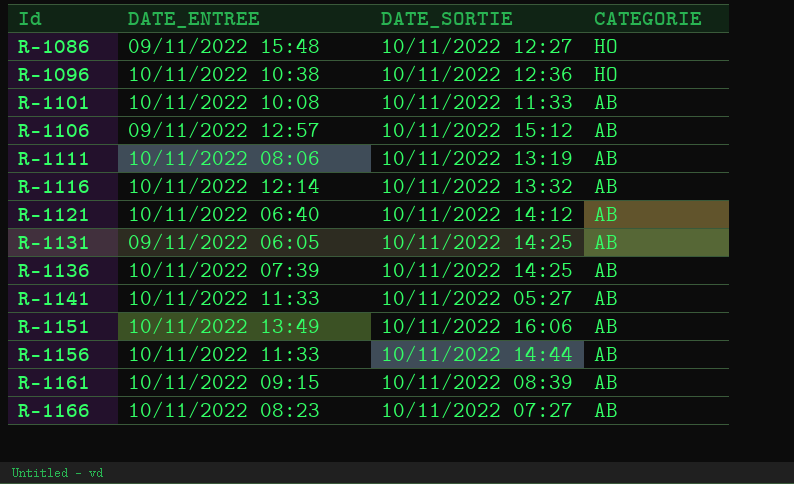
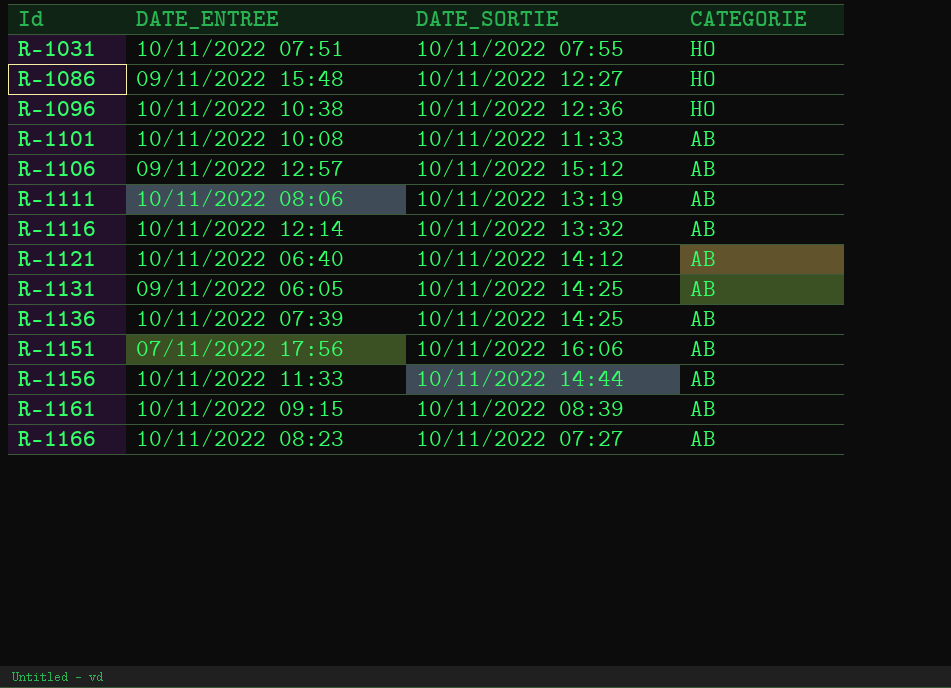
row R-1141: 10/11/2022 11:33 | 10/11/2022 05:27 | AB -> none
row R-1031: none -> 10/11/2022 07:51 | 10/11/2022 07:55 | HO
R-1151 | DATE_ENTREE: 10/11/2022 13:49 -> 07/11/2022 17:56

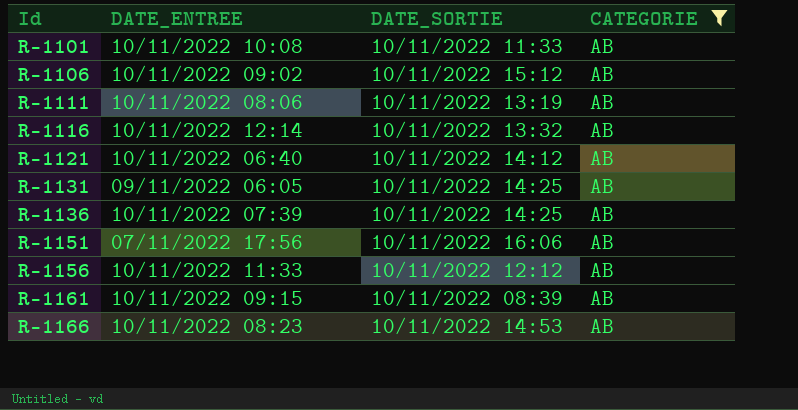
filter: none -> CATEGORIE = AB
R-1106 | DATE_ENTREE: 09/11/2022 12:57 -> 10/11/2022 09:02
R-1156 | DATE_SORTIE: 10/11/2022 14:44 -> 10/11/2022 12:12
R-1166 | DATE_SORTIE: 10/11/2022 07:27 -> 10/11/2022 14:53

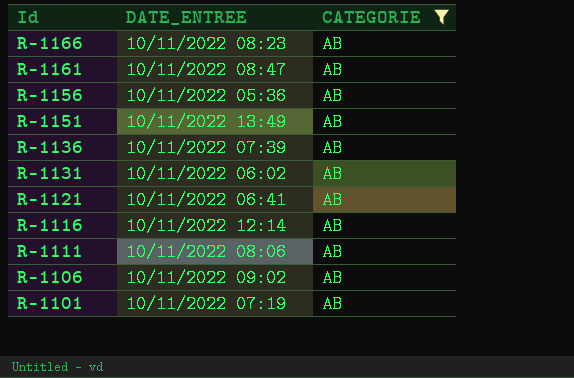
row order: Id ascending -> Id descending
column DATE_SORTIE | position: 3 -> none
R-1161 | DATE_ENTREE: 10/11/2022 09:15 -> 10/11/2022 08:47
R-1156 | DATE_ENTREE: 10/11/2022 11:33 -> 10/11/2022 05:36
R-1151 | DATE_ENTREE: 07/11/2022 17:56 -> 10/11/2022 13:49
R-1131 | DATE_ENTREE: 09/11/2022 06:05 -> 10/11/2022 06:02
R-1121 | DATE_ENTREE: 10/11/2022 06:40 -> 10/11/2022 06:41
R-1101 | DATE_ENTREE: 10/11/2022 10:08 -> 10/11/2022 07:19

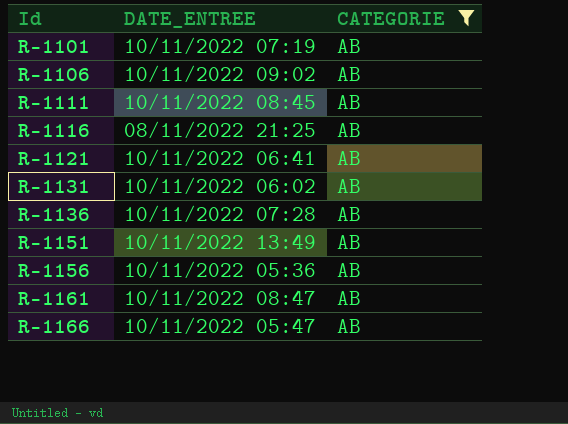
row order: Id descending -> Id ascending
R-1111 | DATE_ENTREE: 10/11/2022 08:06 -> 10/11/2022 08:45
R-1116 | DATE_ENTREE: 10/11/2022 12:14 -> 08/11/2022 21:25
R-1136 | DATE_ENTREE: 10/11/2022 07:39 -> 10/11/2022 07:28
R-1166 | DATE_ENTREE: 10/11/2022 08:23 -> 10/11/2022 05:47

